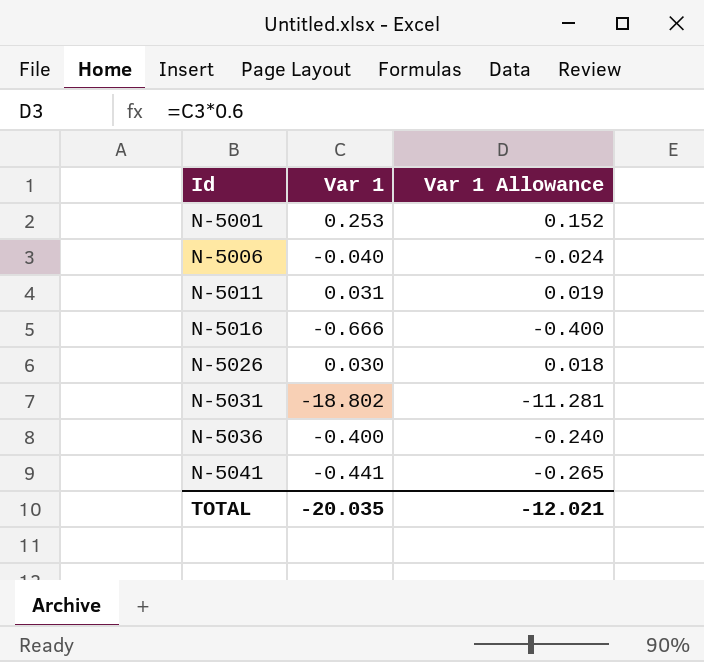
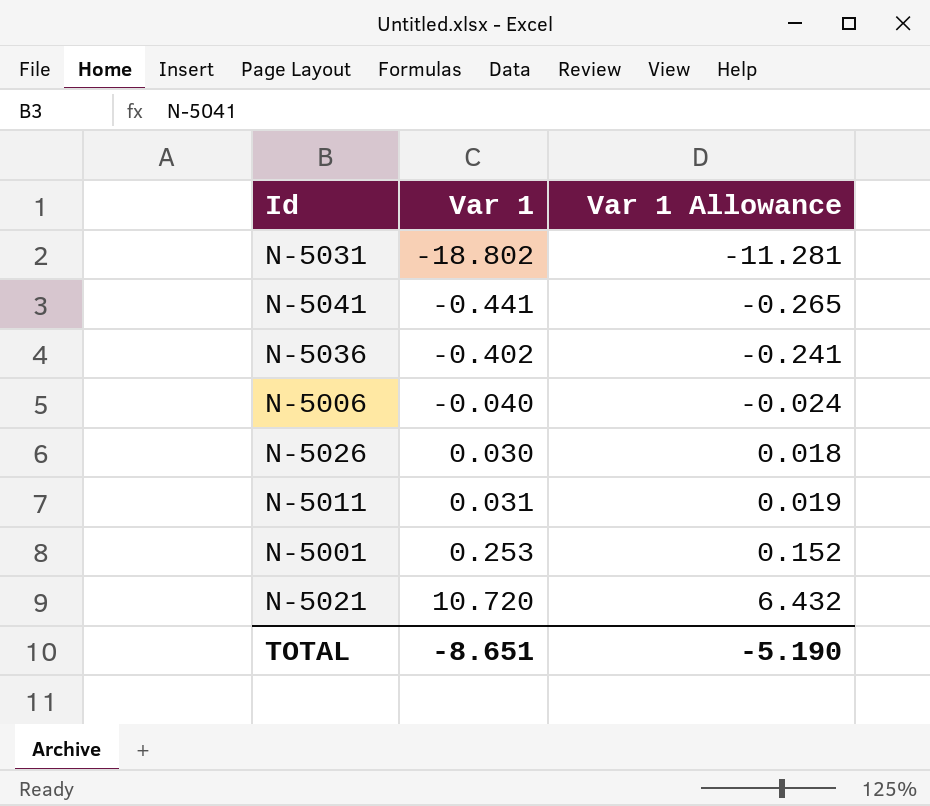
row order: Id ascending -> Var 1 ascending
row N-5016: -0.666 | -0.400 -> none
N-5036 | Var 1: -0.400 -> -0.402
N-5036 | Var 1 Allowance: -0.240 -> -0.241
row N-5021: none -> 10.720 | 6.432
TOTAL | Var 1: -20.035 -> -8.651
TOTAL | Var 1 Allowance: -12.021 -> -5.190

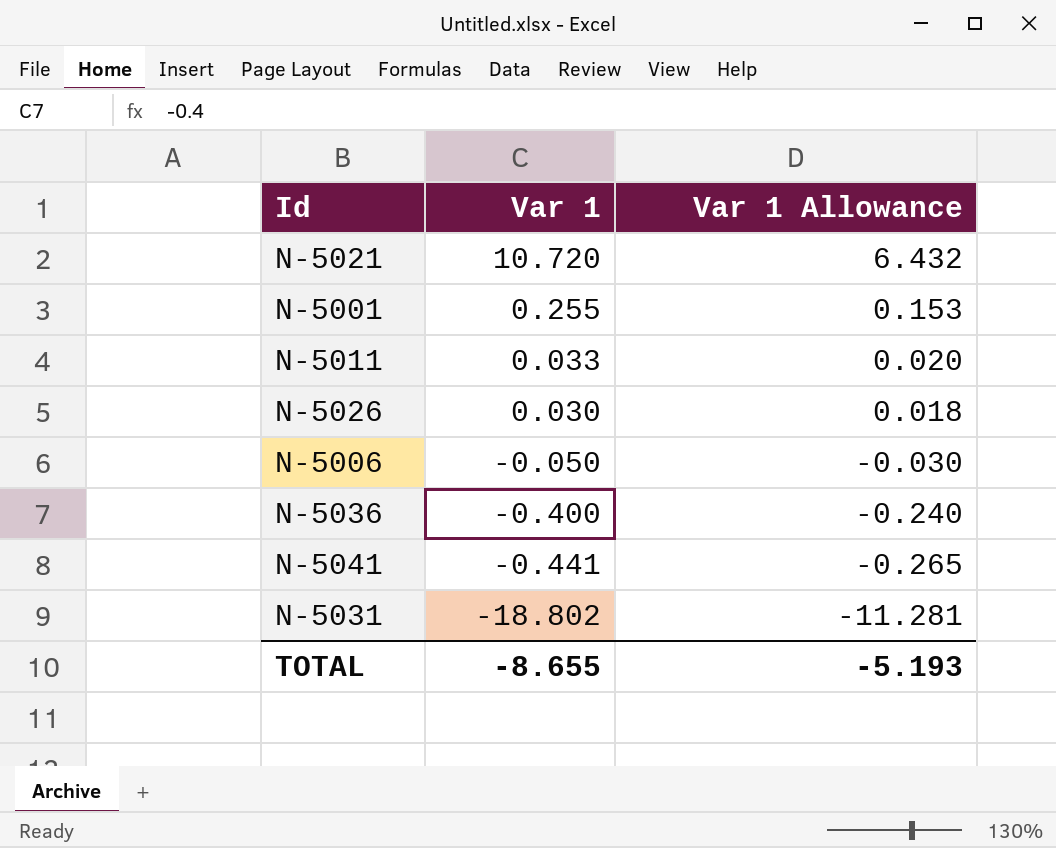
row order: Var 1 ascending -> Var 1 descending
N-5001 | Var 1: 0.253 -> 0.255
N-5001 | Var 1 Allowance: 0.152 -> 0.153
N-5011 | Var 1: 0.031 -> 0.033
N-5011 | Var 1 Allowance: 0.019 -> 0.020
N-5006 | Var 1: -0.040 -> -0.050
N-5006 | Var 1 Allowance: -0.024 -> -0.030
N-5036 | Var 1: -0.402 -> -0.400
N-5036 | Var 1 Allowance: -0.241 -> -0.240
TOTAL | Var 1: -8.651 -> -8.655
TOTAL | Var 1 Allowance: -5.190 -> -5.193

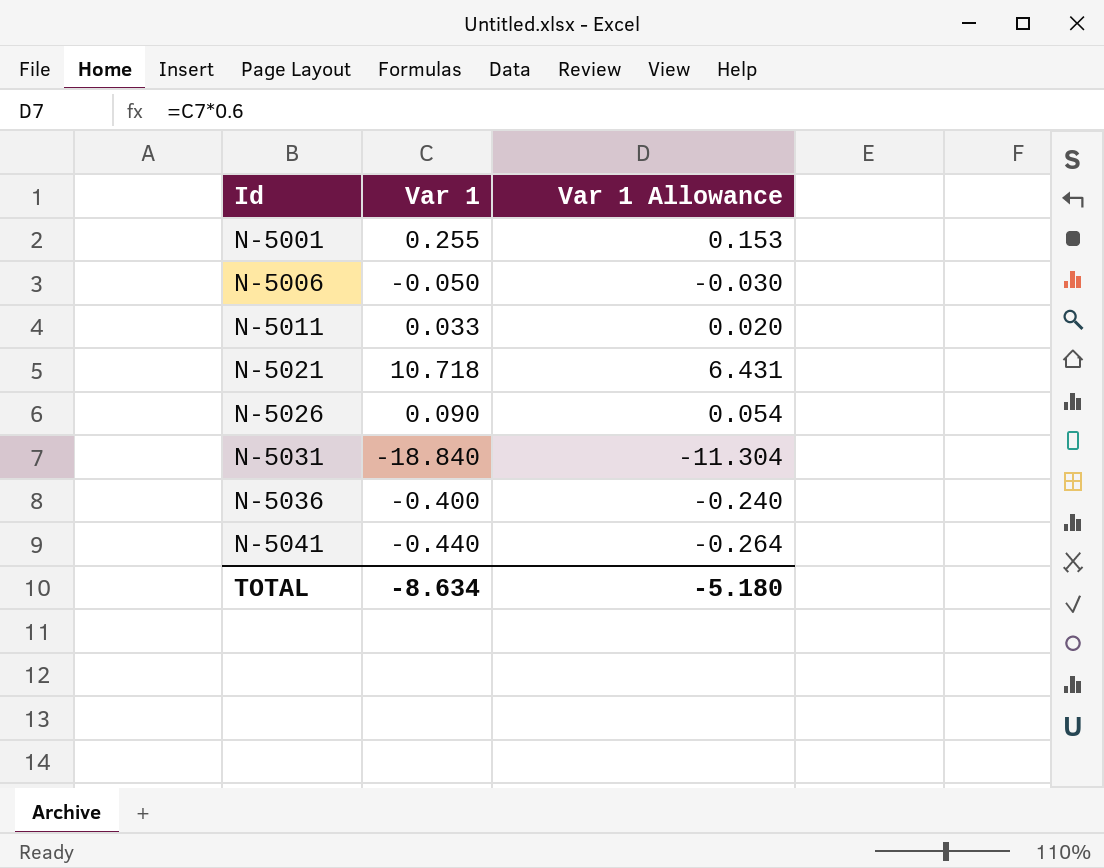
row order: Var 1 descending -> Id ascending
N-5021 | Var 1: 10.720 -> 10.718
N-5021 | Var 1 Allowance: 6.432 -> 6.431
N-5026 | Var 1: 0.030 -> 0.090
N-5026 | Var 1 Allowance: 0.018 -> 0.054
N-5031 | Var 1: -18.802 -> -18.840
N-5031 | Var 1 Allowance: -11.281 -> -11.304
N-5041 | Var 1: -0.441 -> -0.440
N-5041 | Var 1 Allowance: -0.265 -> -0.264
TOTAL | Var 1: -8.655 -> -8.634
TOTAL | Var 1 Allowance: -5.193 -> -5.180

